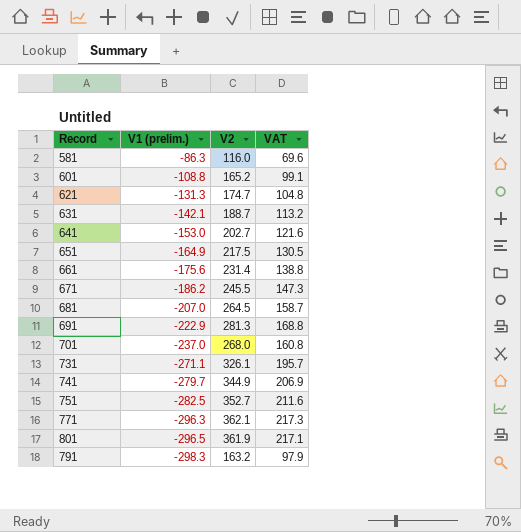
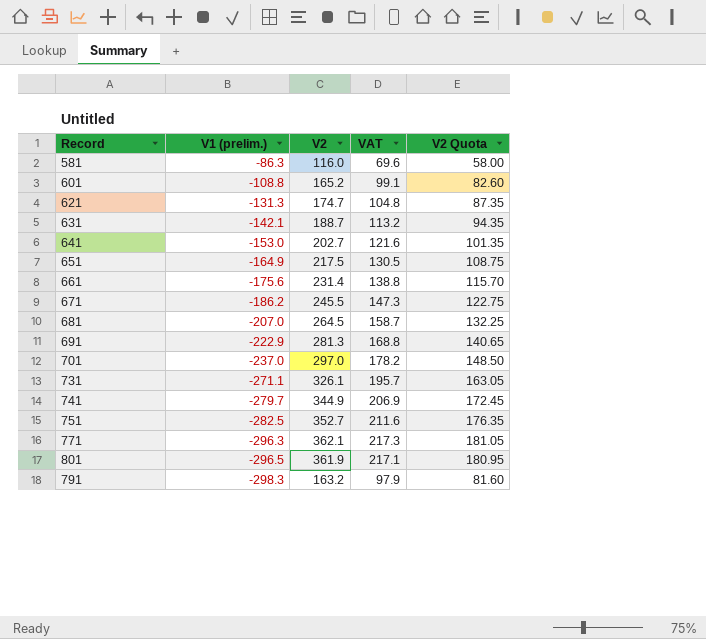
column V2 Quota | formula: none -> [V2] * 0.5
701 | V2: 268.0 -> 297.0
701 | VAT: 160.8 -> 178.2

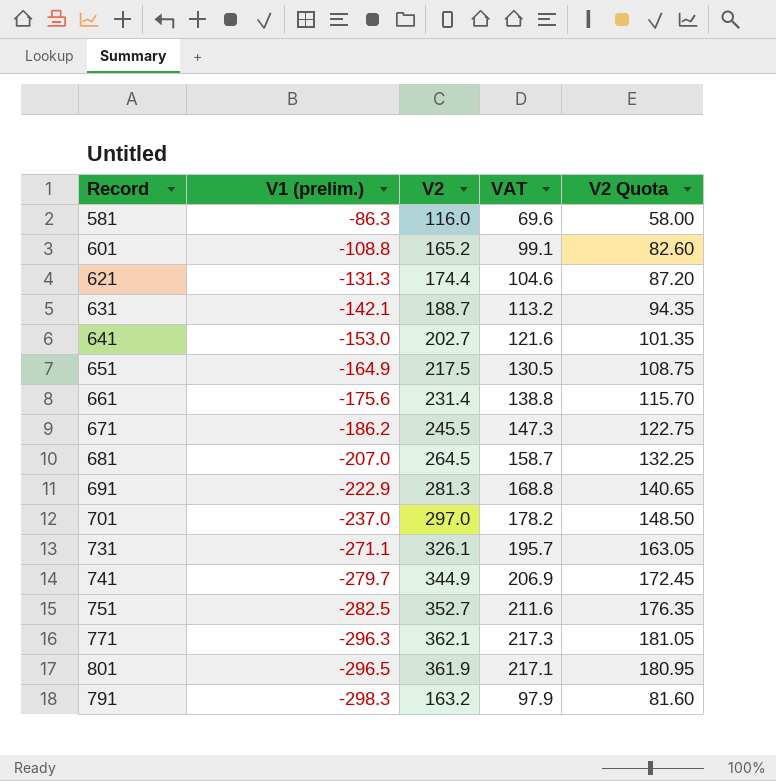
621 | V2: 174.7 -> 174.4
621 | VAT: 104.8 -> 104.6
621 | V2 Quota: 87.35 -> 87.20

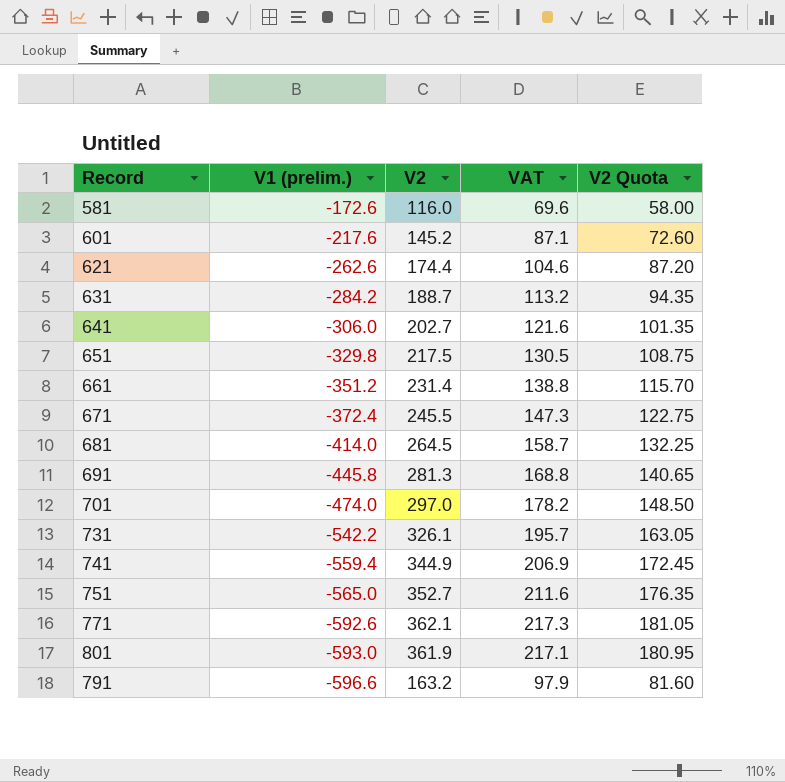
581 | V1 (prelim.): -86.3 -> -172.6
601 | V1 (prelim.): -108.8 -> -217.6
601 | V2: 165.2 -> 145.2
601 | VAT: 99.1 -> 87.1
601 | V2 Quota: 82.60 -> 72.60
621 | V1 (prelim.): -131.3 -> -262.6
631 | V1 (prelim.): -142.1 -> -284.2
641 | V1 (prelim.): -153.0 -> -306.0
651 | V1 (prelim.): -164.9 -> -329.8
661 | V1 (prelim.): -175.6 -> -351.2
671 | V1 (prelim.): -186.2 -> -372.4
681 | V1 (prelim.): -207.0 -> -414.0
691 | V1 (prelim.): -222.9 -> -445.8
701 | V1 (prelim.): -237.0 -> -474.0
731 | V1 (prelim.): -271.1 -> -542.2
741 | V1 (prelim.): -279.7 -> -559.4
751 | V1 (prelim.): -282.5 -> -565.0
771 | V1 (prelim.): -296.3 -> -592.6
801 | V1 (prelim.): -296.5 -> -593.0
791 | V1 (prelim.): -298.3 -> -596.6

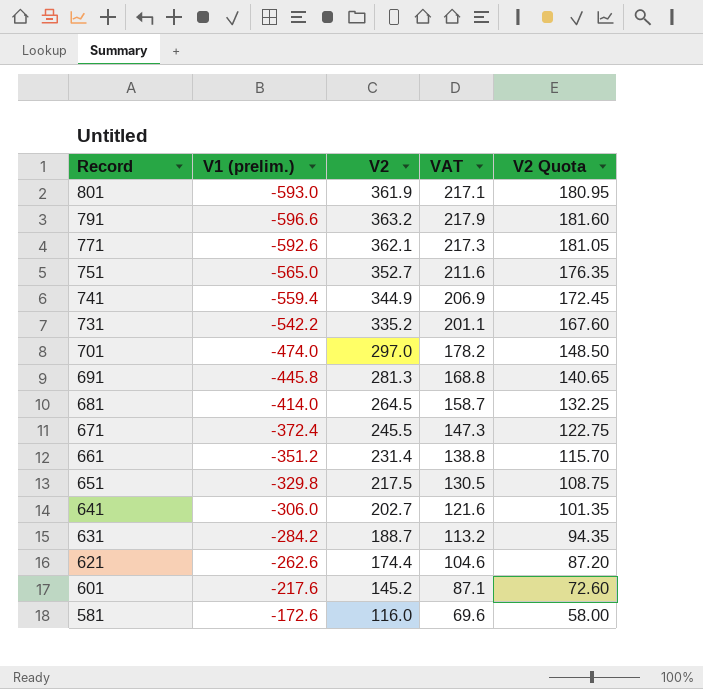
row order: V1 (prelim.) descending -> Record descending
791 | V2: 163.2 -> 363.2
791 | VAT: 97.9 -> 217.9
791 | V2 Quota: 81.60 -> 181.60
731 | V2: 326.1 -> 335.2
731 | VAT: 195.7 -> 201.1
731 | V2 Quota: 163.05 -> 167.60

